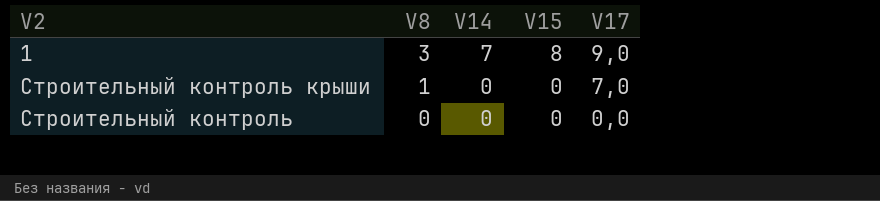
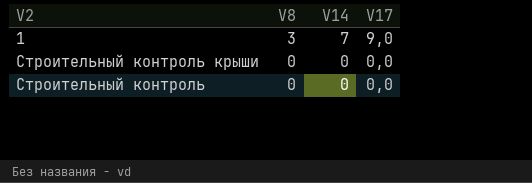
column V15 | position: 4 -> none
Строительный контроль крыши | V8: 1 -> 0
Строительный контроль крыши | V17: 7,0 -> 0,0

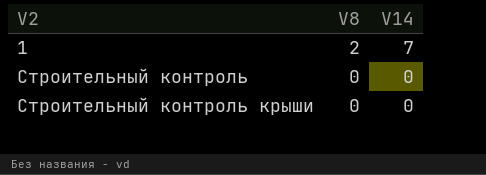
row order: V8 descending -> V2 ascending
column V17 | position: 4 -> none
1 | V8: 3 -> 2

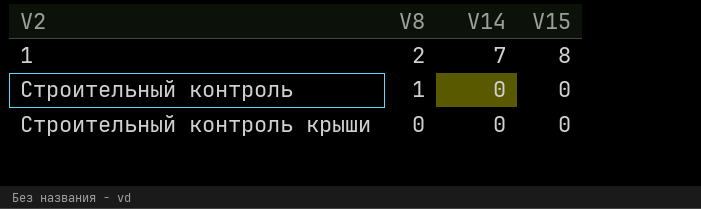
column V15 | position: none -> 4
Строительный контроль | V8: 0 -> 1

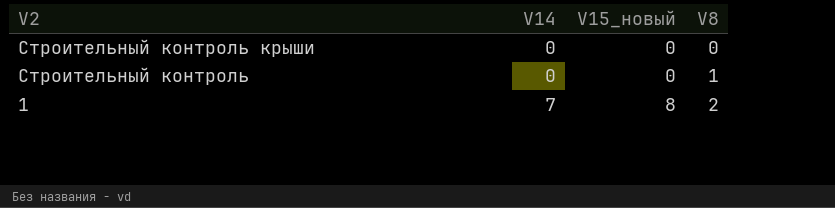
row order: V2 ascending -> V2 descending
column name: V15 -> V15_новый
column V8 | position: 2 -> 4

